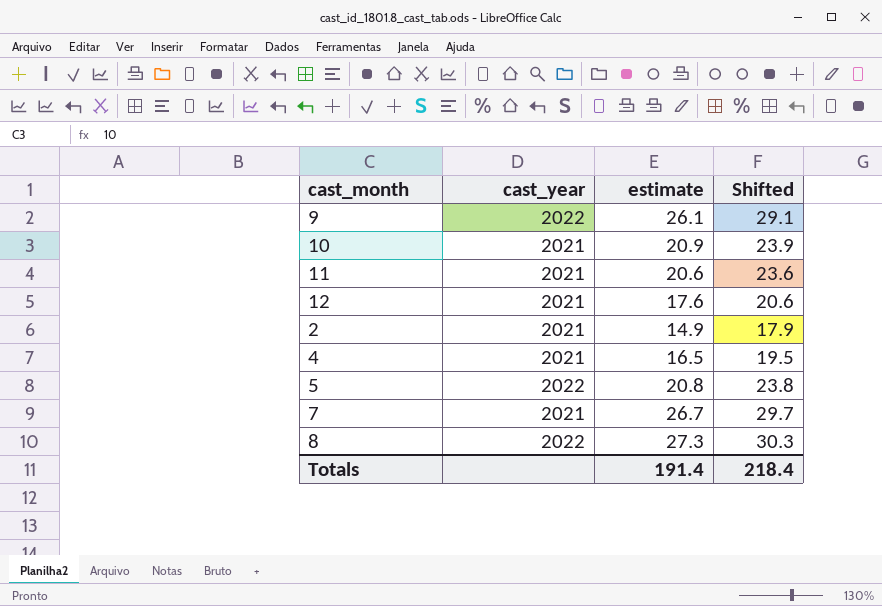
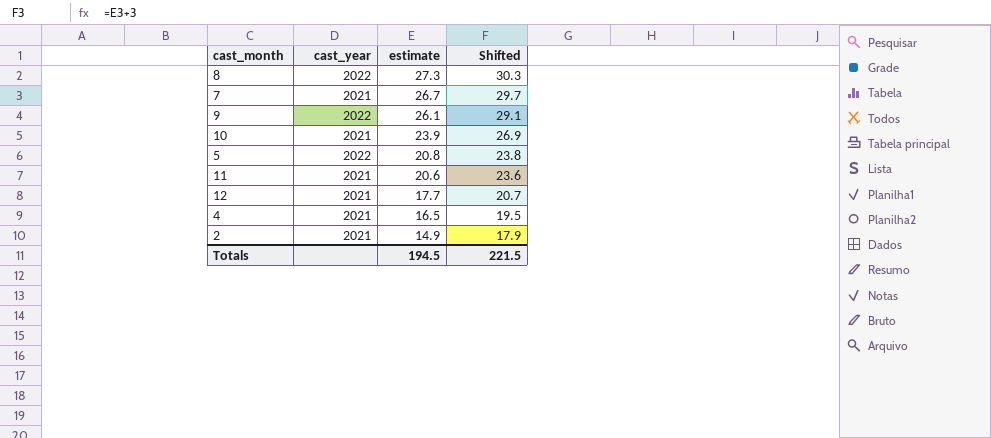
row order: none -> estimate descending
10 | estimate: 20.9 -> 23.9
10 | Shifted: 23.9 -> 26.9
12 | estimate: 17.6 -> 17.7
12 | Shifted: 20.6 -> 20.7
Totals | estimate: 191.4 -> 194.5
Totals | Shifted: 218.4 -> 221.5

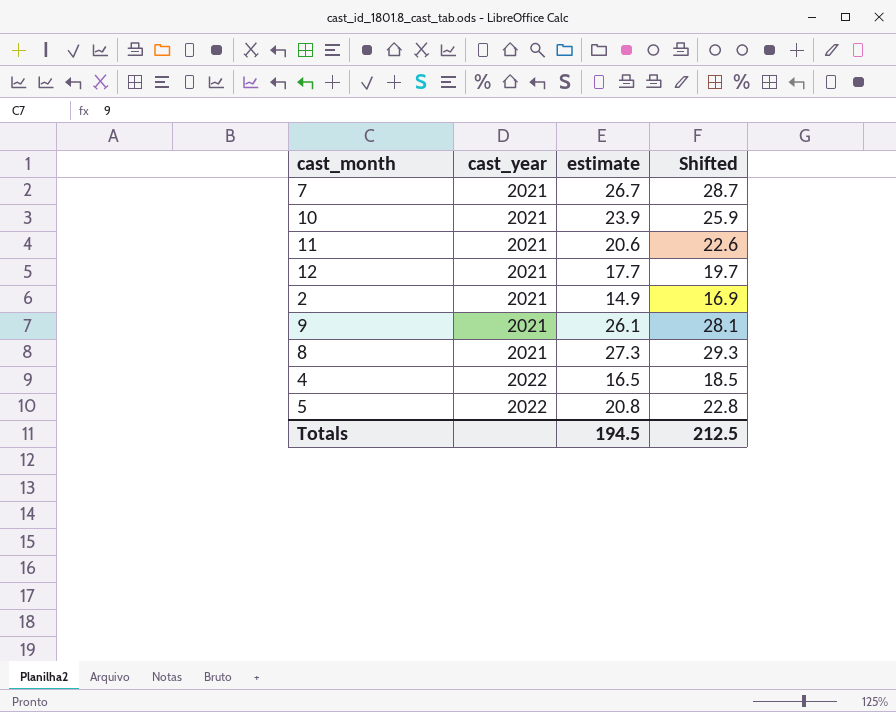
row order: estimate descending -> cast_year ascending
column Shifted | formula: [estimate] + 3 -> [estimate] + 2
9 | cast_year: 2022 -> 2021
8 | cast_year: 2022 -> 2021
4 | cast_year: 2021 -> 2022
Totals | Shifted: 221.5 -> 212.5

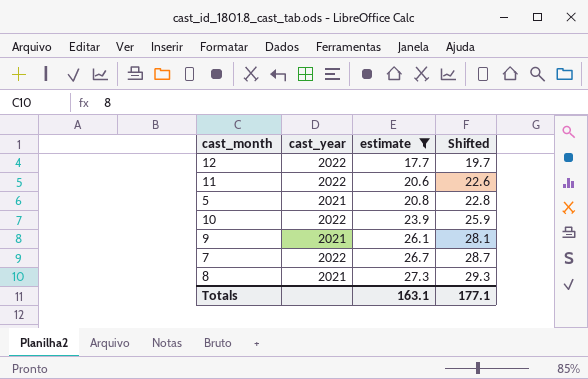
filter: none -> estimate >= 17.7
row order: cast_year ascending -> estimate ascending
12 | cast_year: 2021 -> 2022
11 | cast_year: 2021 -> 2022
5 | cast_year: 2022 -> 2021
10 | cast_year: 2021 -> 2022
7 | cast_year: 2021 -> 2022
Totals | estimate: 194.5 -> 163.1
Totals | Shifted: 212.5 -> 177.1

